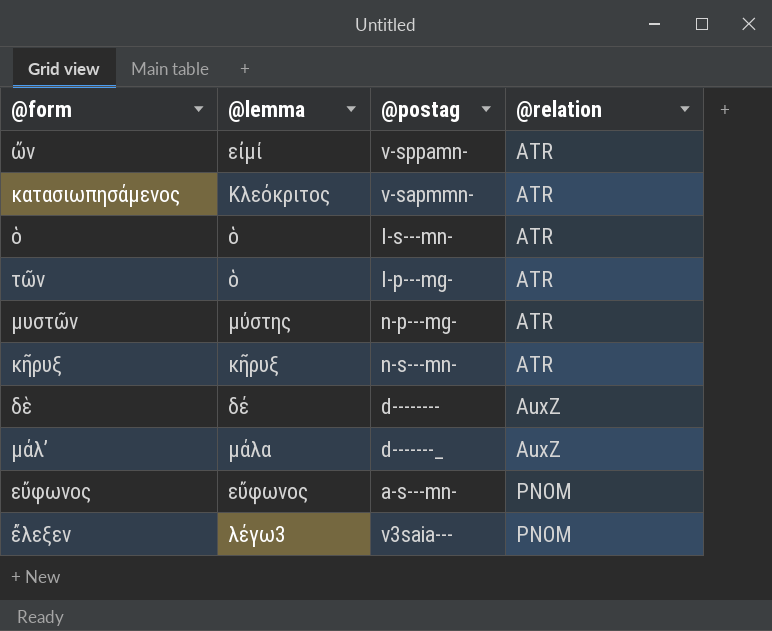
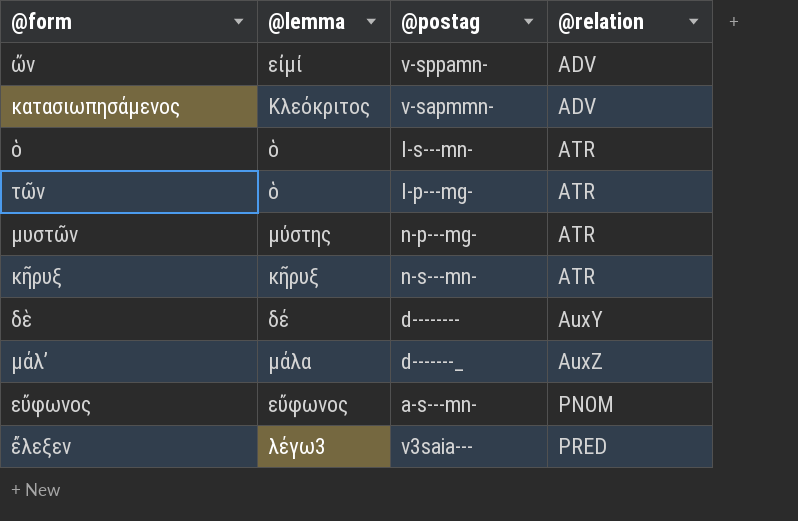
ὤν | @relation: ATR -> ADV
κατασιωπησάμενος | @relation: ATR -> ADV
δὲ | @relation: AuxZ -> AuxY
ἔλεξεν | @relation: PNOM -> PRED

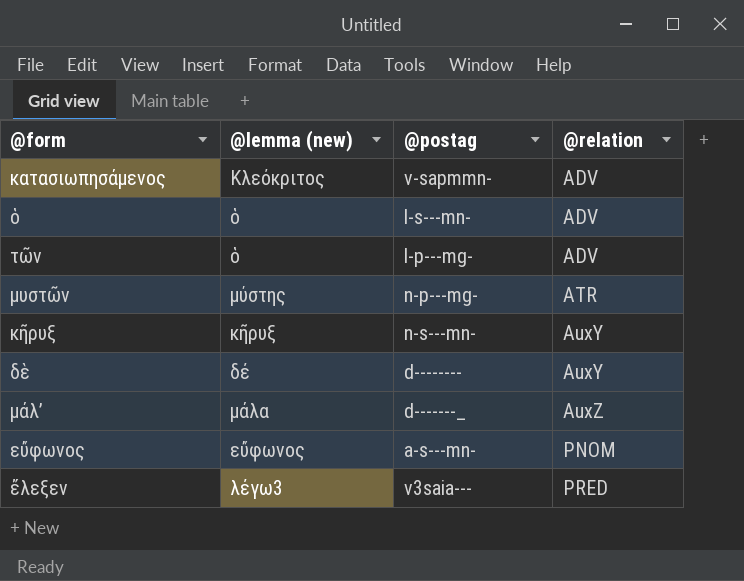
column name: @lemma -> @lemma (new)
row ὤν: εἰμί | v-sppamn- | ADV -> none
ὁ | @relation: ATR -> ADV
τῶν | @relation: ATR -> ADV
κῆρυξ | @relation: ATR -> AuxY

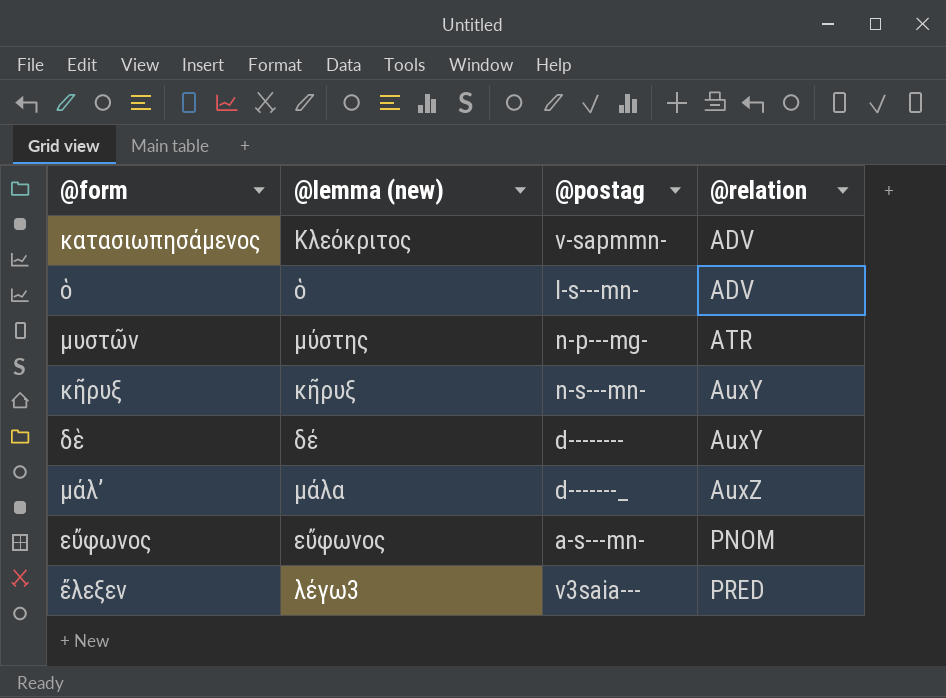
row τῶν: ὁ | l-p---mg- | ADV -> none

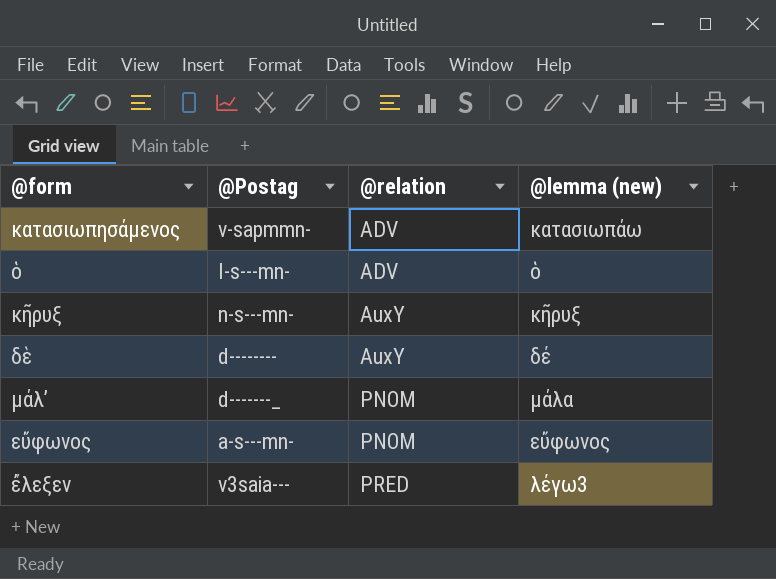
column name: @postag -> @Postag
column @lemma (new) | position: 2 -> 4
row μυστῶν: μύστης | n-p---mg- | ATR -> none
κατασιωπησάμενος | @lemma (new): Κλεόκριτος -> κατασιωπάω
μάλʼ | @relation: AuxZ -> PNOM

